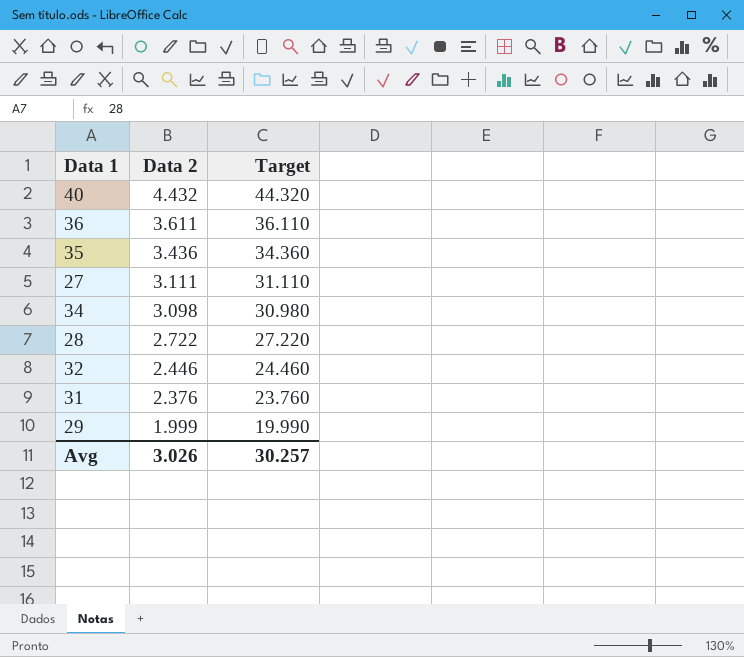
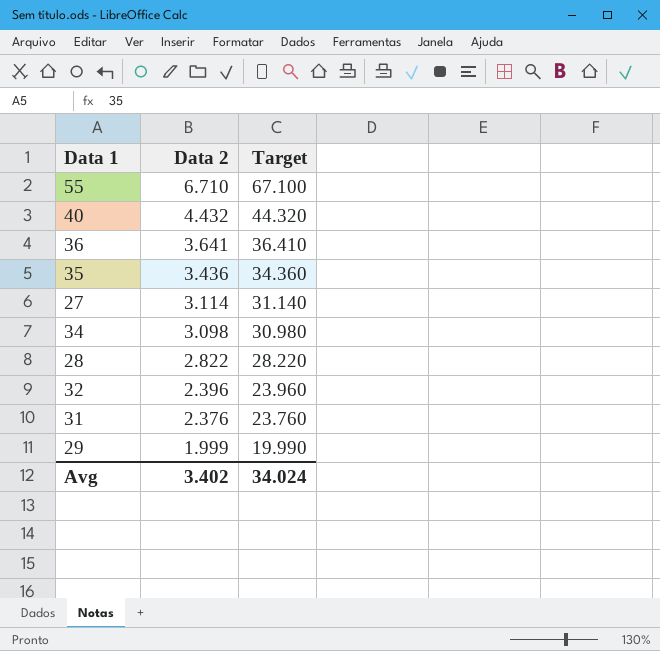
row 55: none -> 6.710 | 67.100
36 | Data 2: 3.611 -> 3.641
36 | Target: 36.110 -> 36.410
27 | Data 2: 3.111 -> 3.114
27 | Target: 31.110 -> 31.140
28 | Data 2: 2.722 -> 2.822
28 | Target: 27.220 -> 28.220
32 | Data 2: 2.446 -> 2.396
32 | Target: 24.460 -> 23.960
Avg | Data 2: 3.026 -> 3.402
Avg | Target: 30.257 -> 34.024

